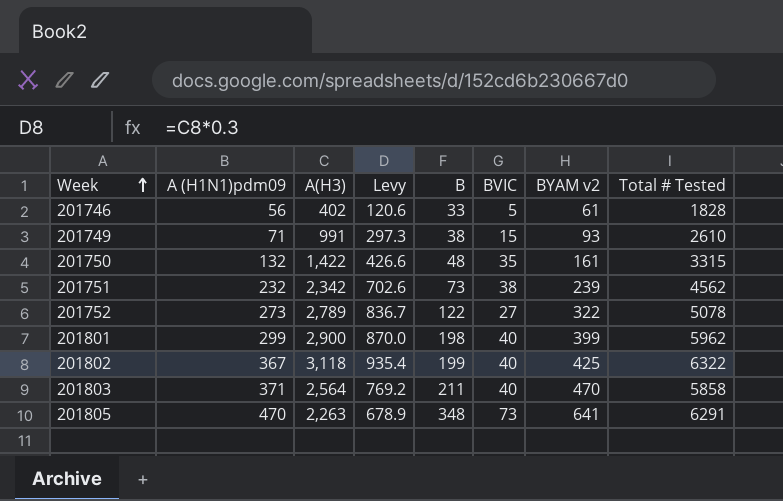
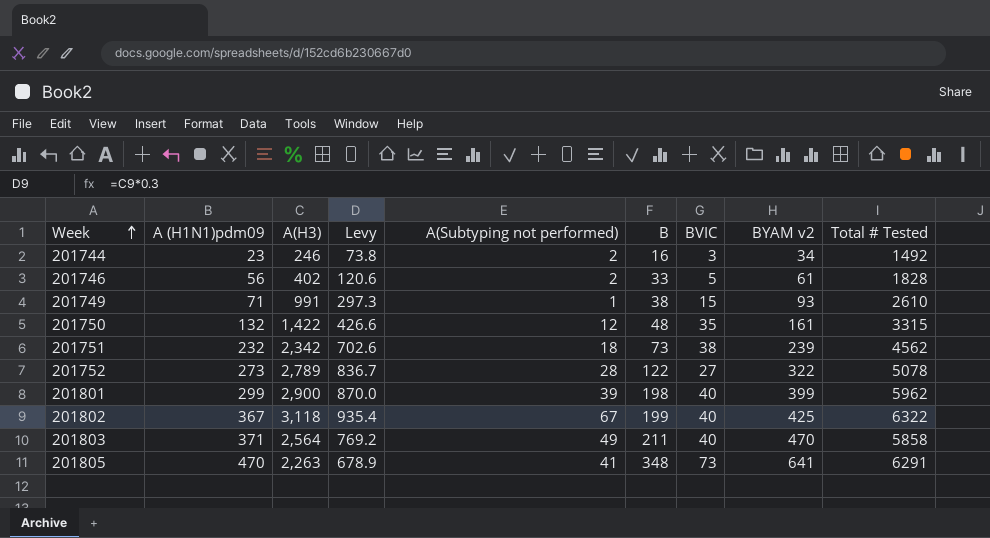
column A(Subtyping not performed) | position: none -> 5
row 201744: none -> 23 | 246 | 73.8 | 2 | 16 | 3 | 34 | 1492

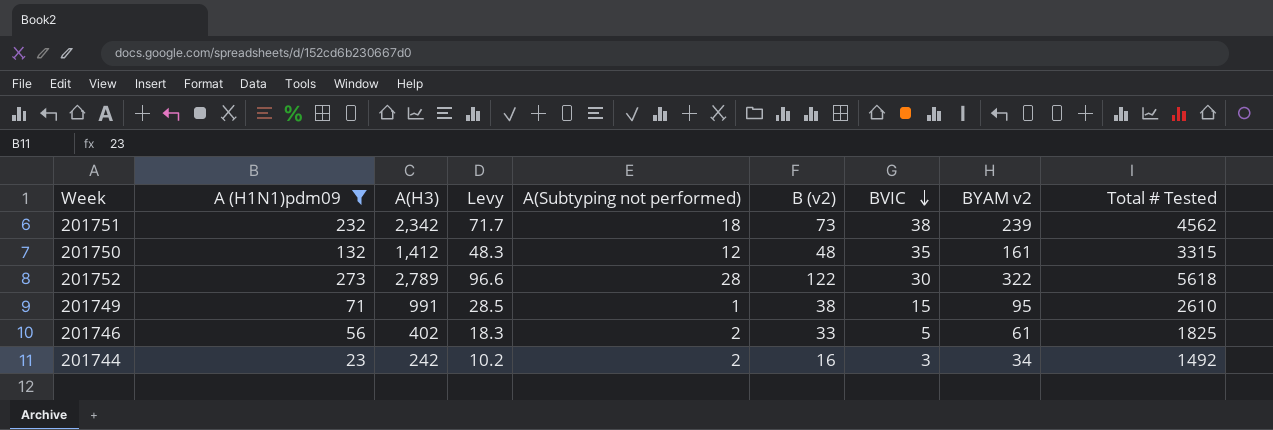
filter: none -> A (H1N1)pdm09 <= 273
row order: Week ascending -> BVIC descending
column Levy | formula: [A(H3)] * 0.3 -> [BYAM v2] * 0.3
column name: B -> B (v2)
201750 | A(H3): 1,422 -> 1,412
201752 | BVIC: 27 -> 30
201752 | Total # Tested: 5078 -> 5618
201749 | BYAM v2: 93 -> 95
201746 | Total # Tested: 1828 -> 1825
201744 | A(H3): 246 -> 242

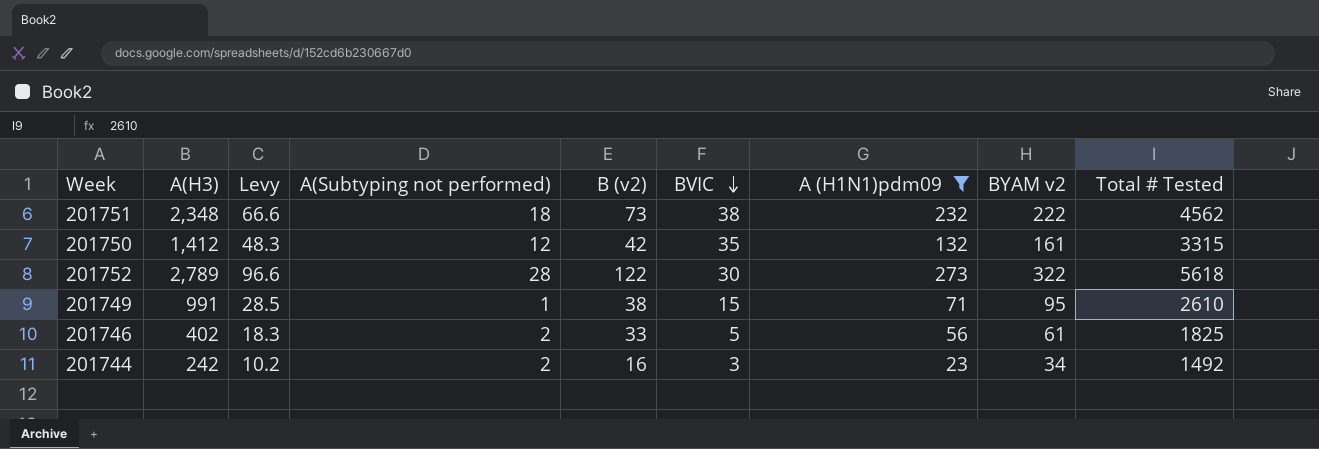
column A (H1N1)pdm09 | position: 2 -> 7
201751 | A(H3): 2,342 -> 2,348
201751 | Levy: 71.7 -> 66.6
201751 | BYAM v2: 239 -> 222
201750 | B (v2): 48 -> 42

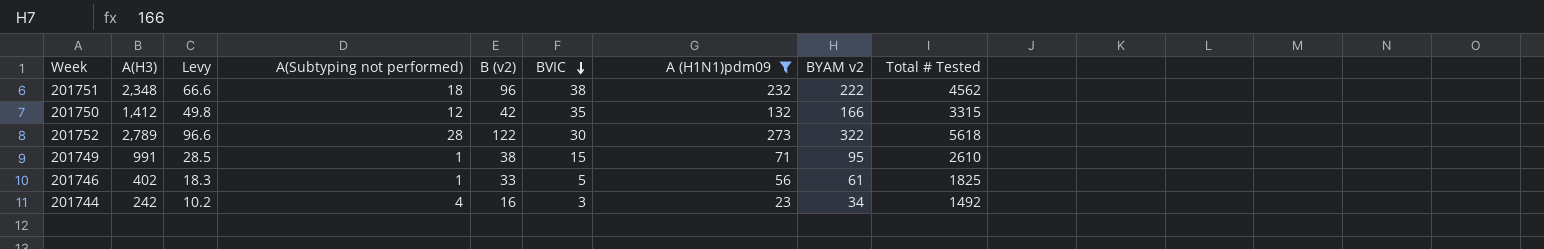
201751 | B (v2): 73 -> 96
201750 | Levy: 48.3 -> 49.8
201750 | BYAM v2: 161 -> 166
201746 | A(Subtyping not performed): 2 -> 1
201744 | A(Subtyping not performed): 2 -> 4

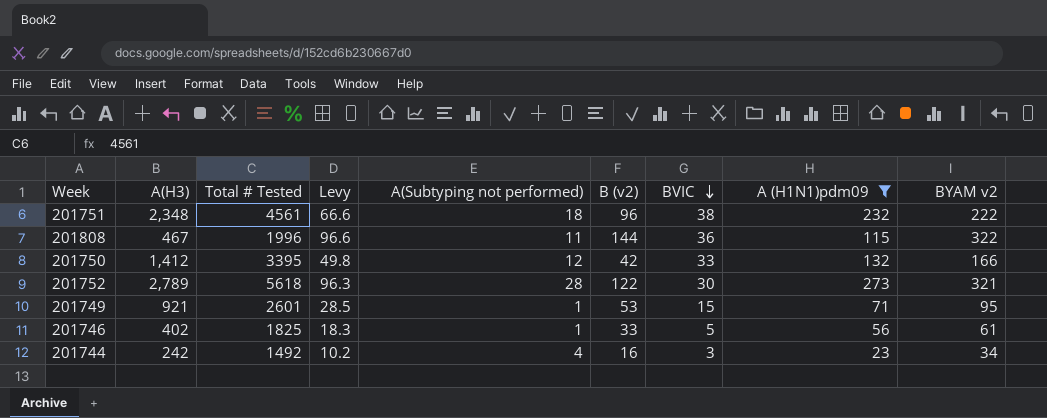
column Total # Tested | position: 9 -> 3
201751 | Total # Tested: 4562 -> 4561
row 201808: none -> 467 | 1996 | 96.6 | 11 | 144 | 36 | 115 | 322
201750 | Total # Tested: 3315 -> 3395
201750 | BVIC: 35 -> 33
201752 | Levy: 96.6 -> 96.3
201752 | BYAM v2: 322 -> 321
201749 | A(H3): 991 -> 921
201749 | Total # Tested: 2610 -> 2601
201749 | B (v2): 38 -> 53

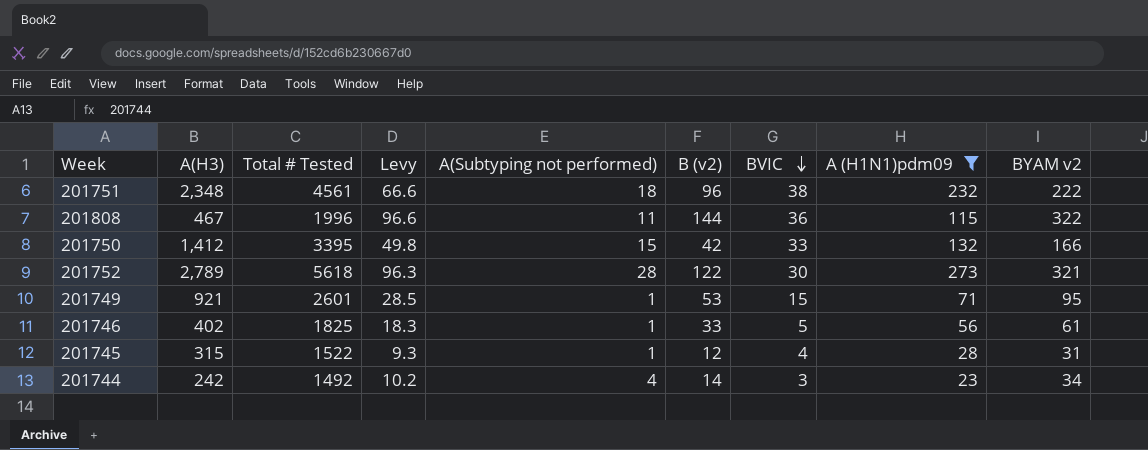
201750 | A(Subtyping not performed): 12 -> 15
row 201745: none -> 315 | 1522 | 9.3 | 1 | 12 | 4 | 28 | 31
201744 | B (v2): 16 -> 14

